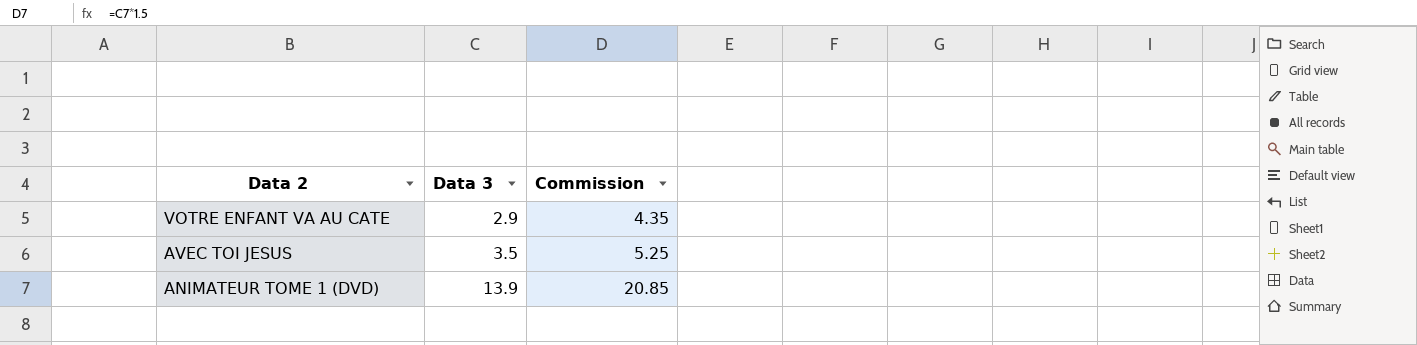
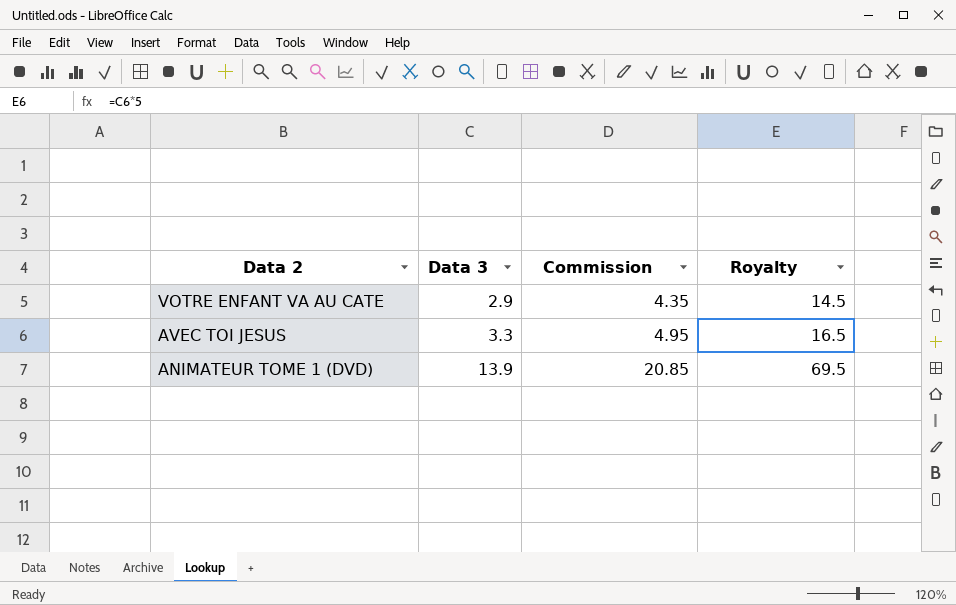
column Royalty | formula: none -> [Data 3] * 5
AVEC TOI JESUS | Data 3: 3.5 -> 3.3
AVEC TOI JESUS | Commission: 5.25 -> 4.95

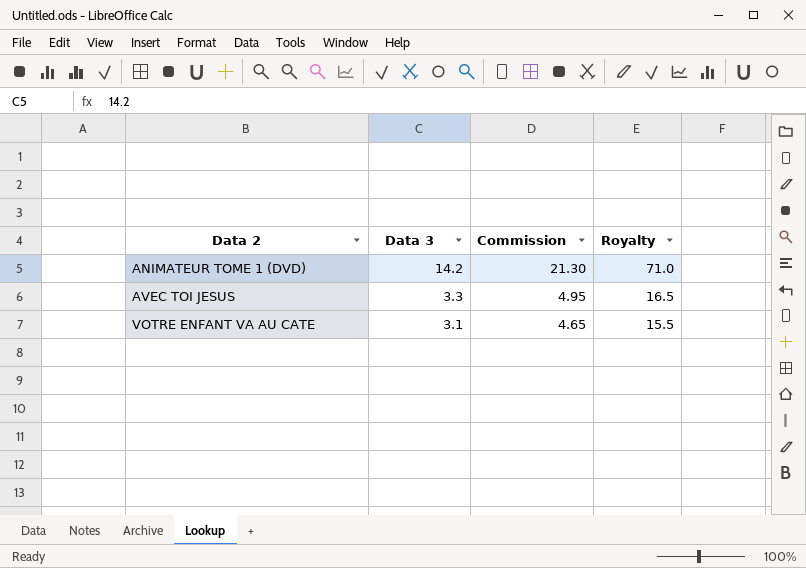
row order: Data 2 descending -> Data 2 ascending
ANIMATEUR TOME 1 (DVD) | Data 3: 13.9 -> 14.2
ANIMATEUR TOME 1 (DVD) | Commission: 20.85 -> 21.30
ANIMATEUR TOME 1 (DVD) | Royalty: 69.5 -> 71.0
VOTRE ENFANT VA AU CATE | Data 3: 2.9 -> 3.1
VOTRE ENFANT VA AU CATE | Commission: 4.35 -> 4.65
VOTRE ENFANT VA AU CATE | Royalty: 14.5 -> 15.5

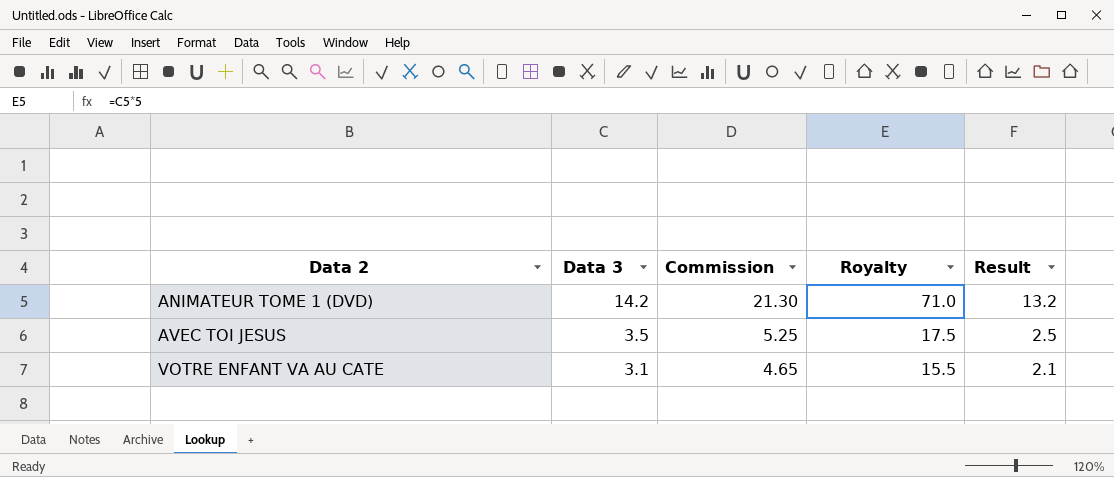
column Result | formula: none -> [Data 3] - 1
AVEC TOI JESUS | Data 3: 3.3 -> 3.5
AVEC TOI JESUS | Commission: 4.95 -> 5.25
AVEC TOI JESUS | Royalty: 16.5 -> 17.5

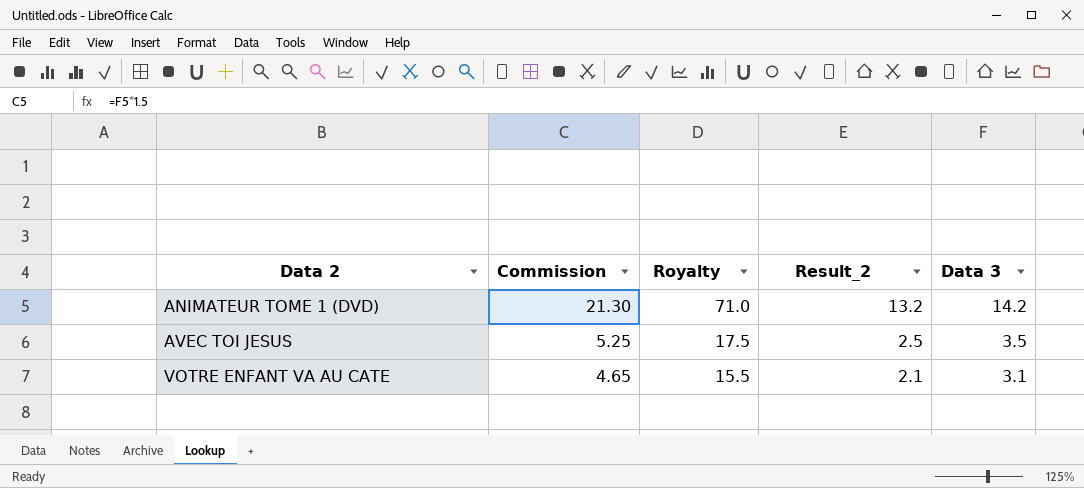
column name: Result -> Result_2
column Data 3 | position: 2 -> 5

